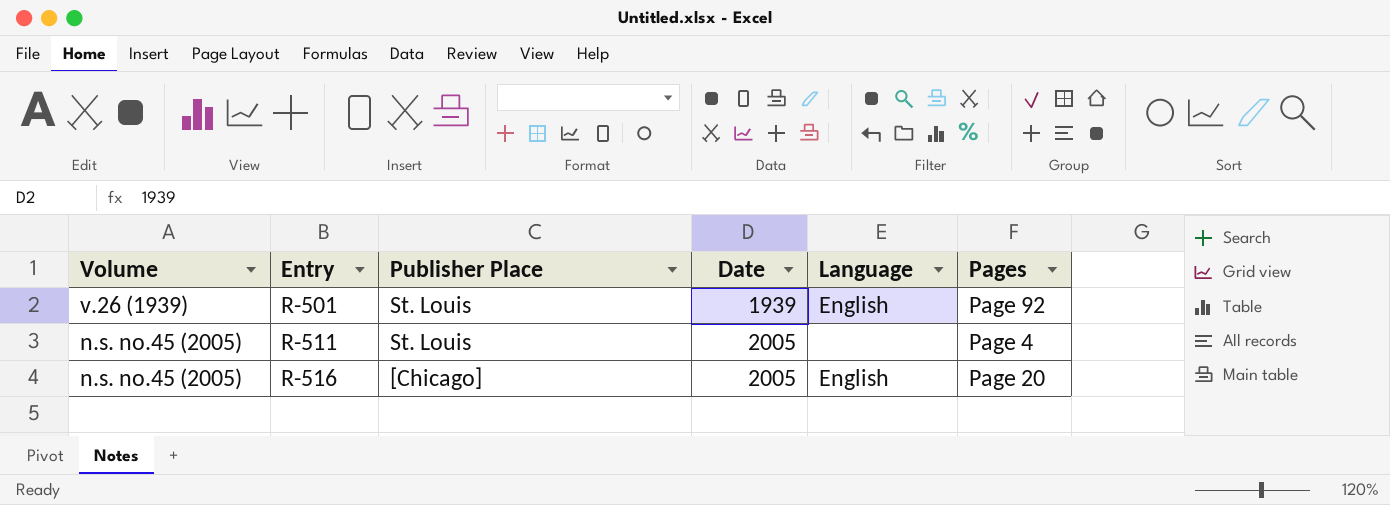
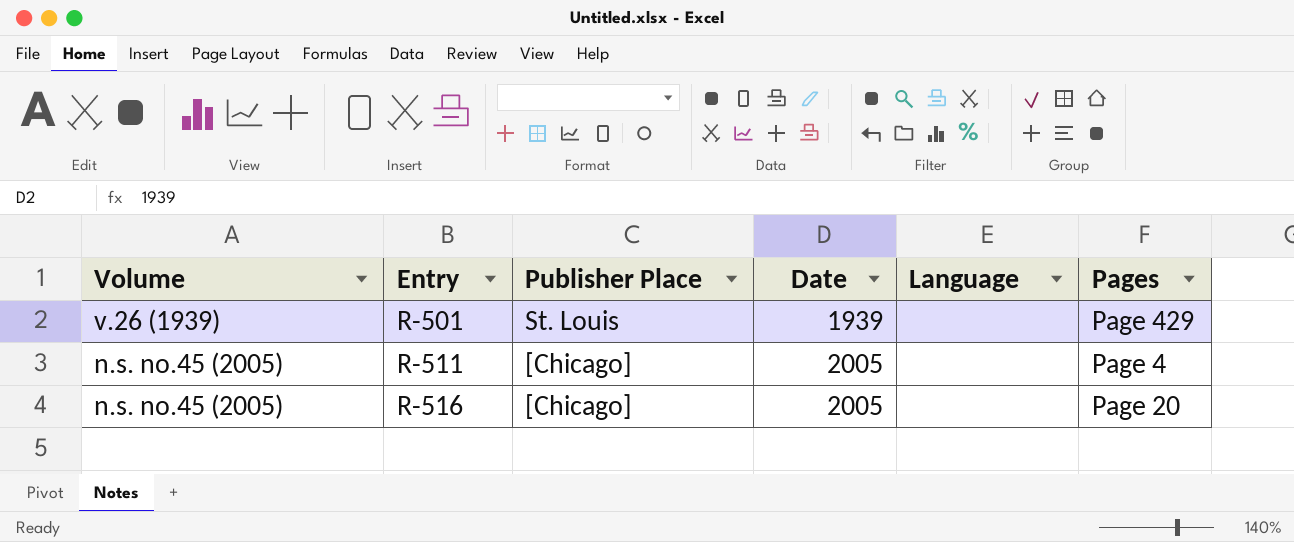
R-501 | Language: English -> none
R-501 | Pages: Page 92 -> Page 429
R-511 | Publisher Place: St. Louis -> [Chicago]
R-516 | Language: English -> none

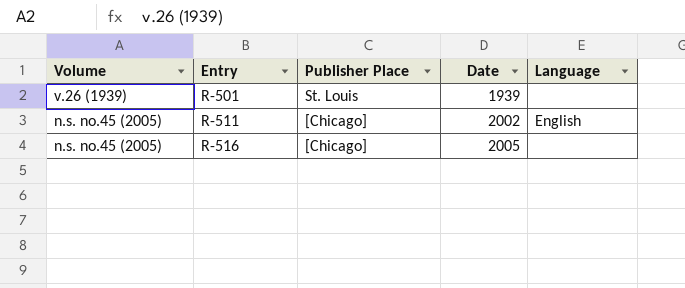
column Pages | position: 6 -> none
R-511 | Date: 2005 -> 2002
R-511 | Language: none -> English

